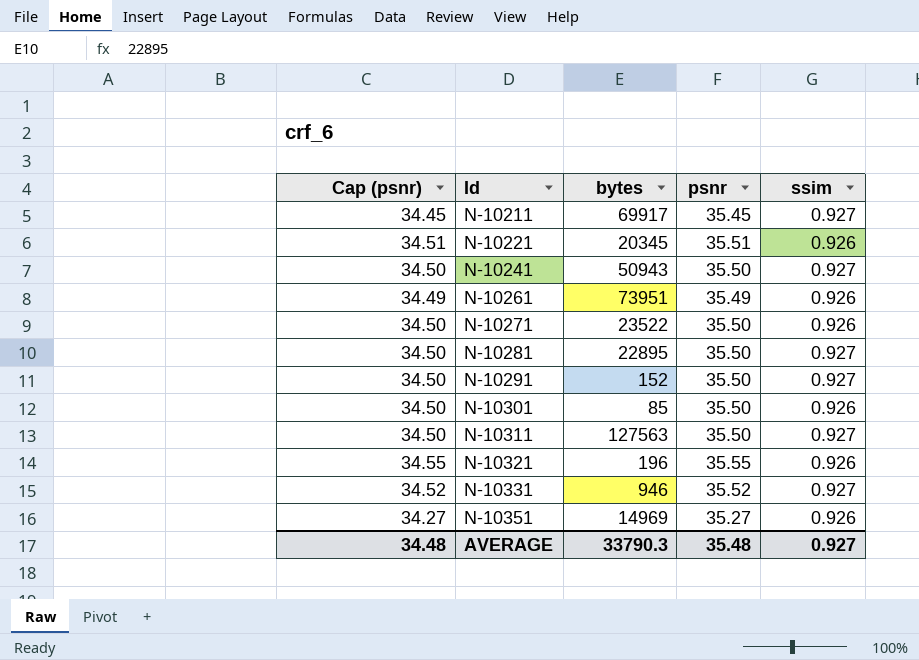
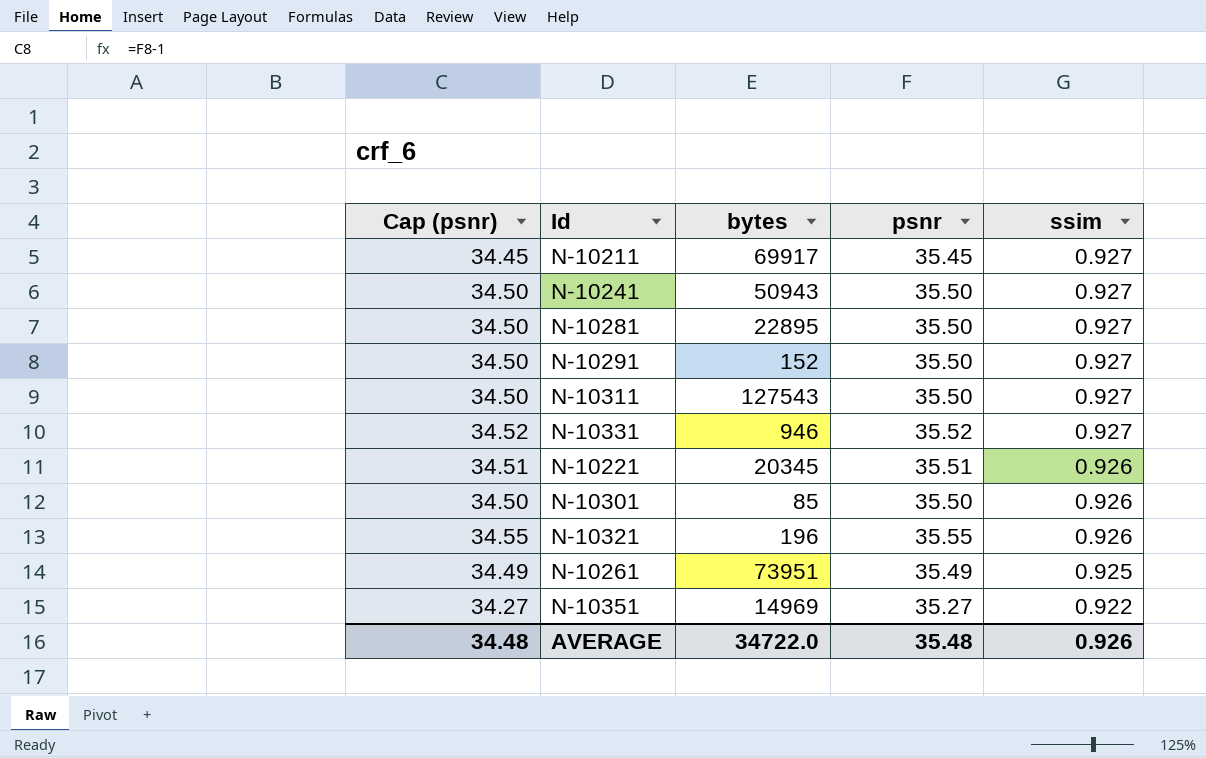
row order: Id ascending -> ssim descending
row N-10271: 34.50 | 23522 | 35.50 | 0.926 -> none
N-10311 | bytes: 127563 -> 127543
N-10261 | ssim: 0.926 -> 0.925
N-10351 | ssim: 0.926 -> 0.922
AVERAGE | bytes: 33790.3 -> 34722.0
AVERAGE | ssim: 0.927 -> 0.926

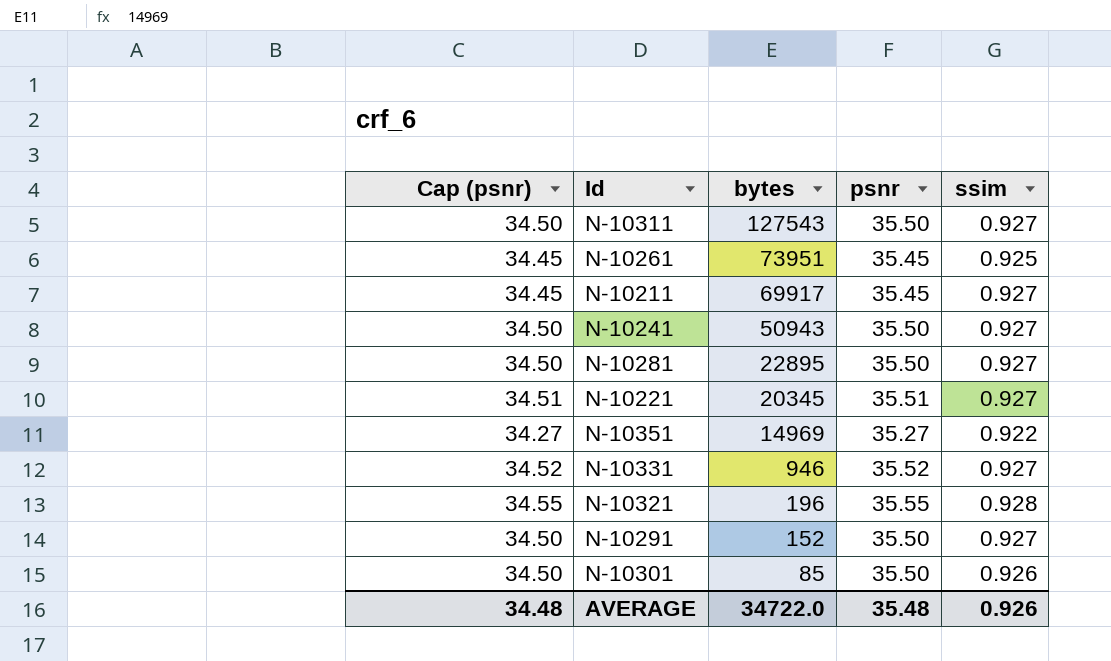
row order: ssim descending -> bytes descending
N-10261 | Cap (psnr): 34.49 -> 34.45
N-10261 | psnr: 35.49 -> 35.45
N-10221 | ssim: 0.926 -> 0.927
N-10321 | ssim: 0.926 -> 0.928

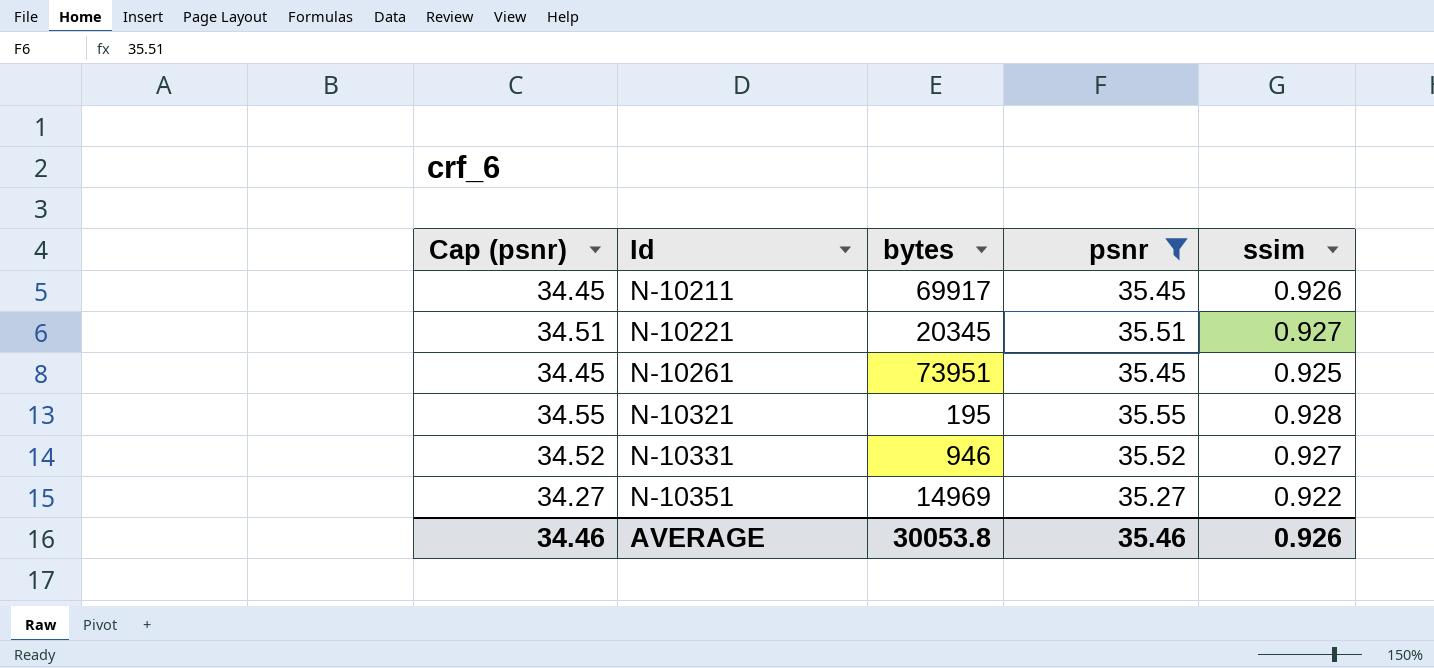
filter: none -> psnr != 35.50
row order: bytes descending -> Id ascending
N-10211 | ssim: 0.927 -> 0.926
N-10321 | bytes: 196 -> 195
AVERAGE | Cap (psnr): 34.48 -> 34.46
AVERAGE | bytes: 34722.0 -> 30053.8
AVERAGE | psnr: 35.48 -> 35.46

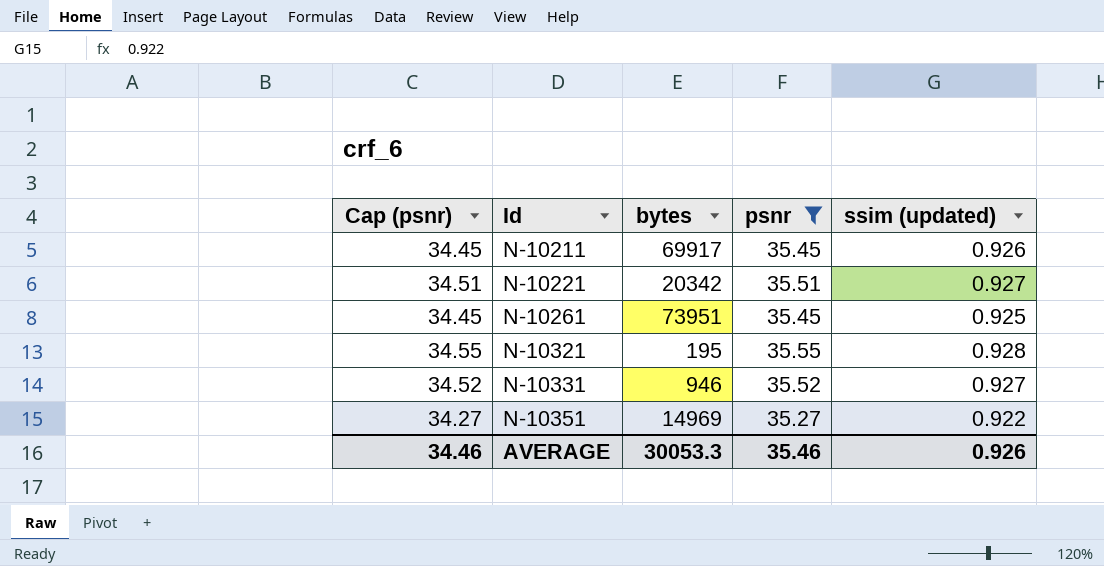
column name: ssim -> ssim (updated)
N-10221 | bytes: 20345 -> 20342
AVERAGE | bytes: 30053.8 -> 30053.3

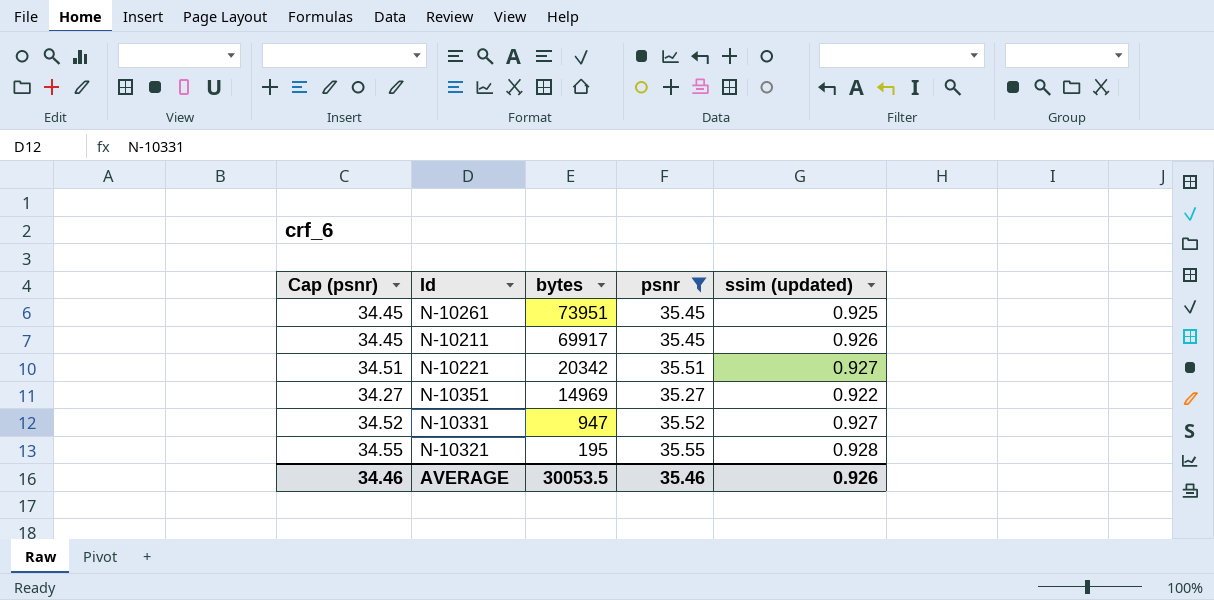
row order: Id ascending -> bytes descending
N-10331 | bytes: 946 -> 947
AVERAGE | bytes: 30053.3 -> 30053.5

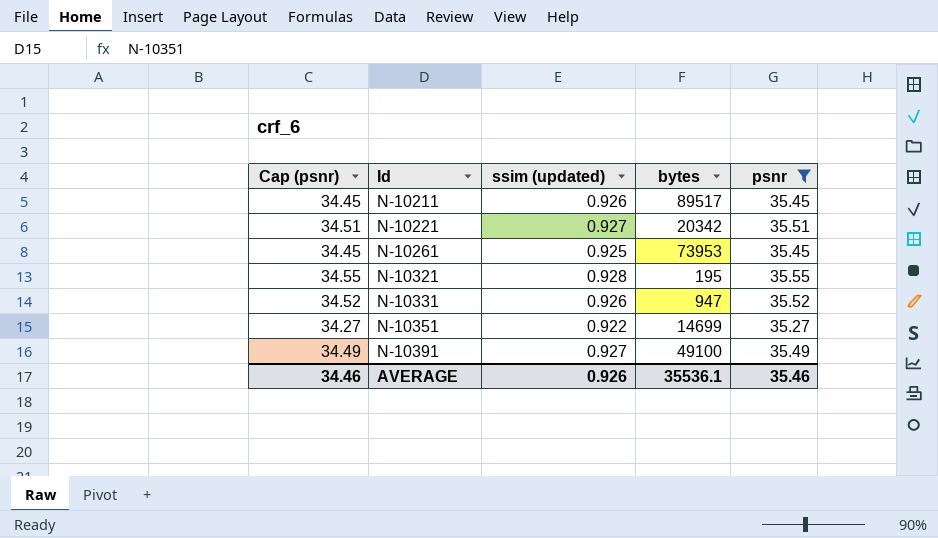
row order: bytes descending -> Id ascending
column ssim (updated) | position: 5 -> 3
N-10211 | bytes: 69917 -> 89517
N-10261 | bytes: 73951 -> 73953
N-10331 | ssim (updated): 0.927 -> 0.926
N-10351 | bytes: 14969 -> 14699
row N-10391: none -> 34.49 | 0.927 | 49100 | 35.49
AVERAGE | bytes: 30053.5 -> 35536.1

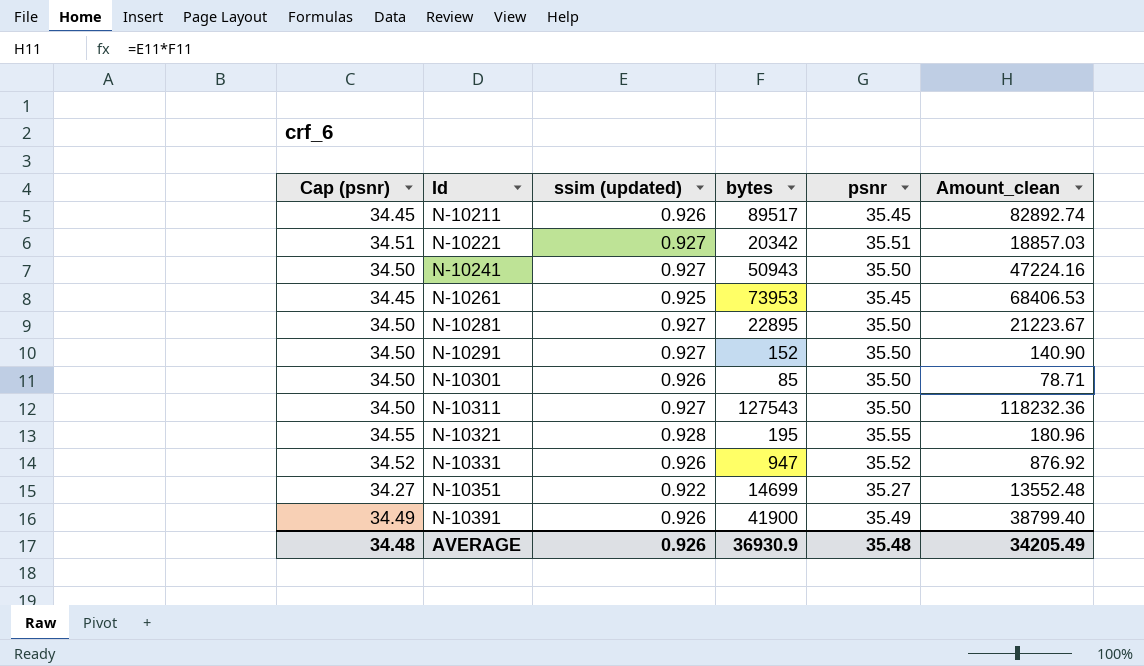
filter: psnr != 35.50 -> none
column Amount_clean | formula: none -> [ssim (updated)] * [bytes]
N-10391 | ssim (updated): 0.927 -> 0.926
N-10391 | bytes: 49100 -> 41900
AVERAGE | Cap (psnr): 34.46 -> 34.48
AVERAGE | bytes: 35536.1 -> 36930.9
AVERAGE | psnr: 35.46 -> 35.48

